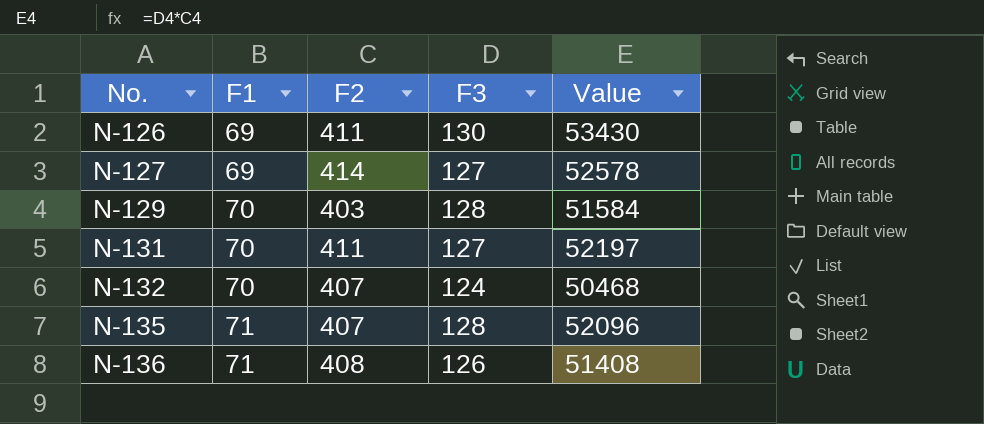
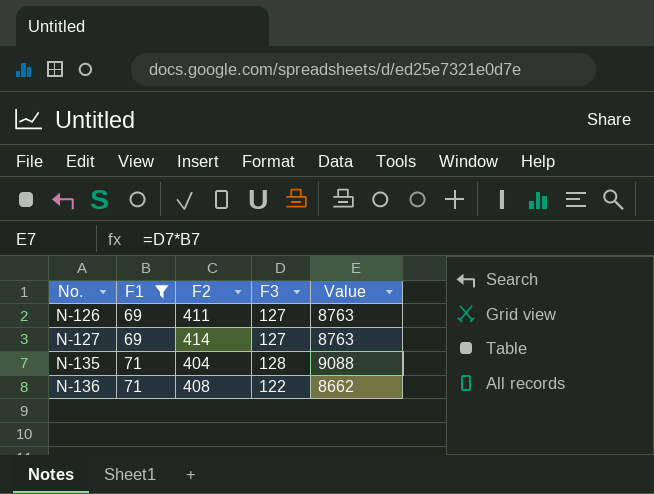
filter: none -> F1 != 70
column Value | formula: [F2] * [F3] -> [F1] * [F3]
N-126 | F3: 130 -> 127
N-135 | F2: 407 -> 404
N-136 | F3: 126 -> 122

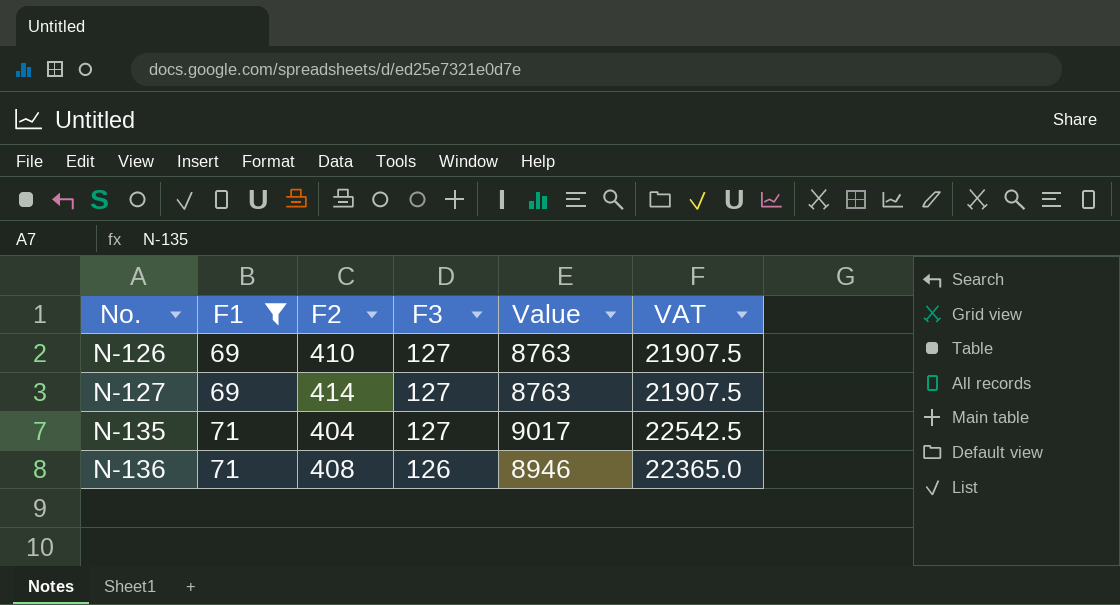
column VAT | formula: none -> [Value] * 2.5
N-126 | F2: 411 -> 410
N-135 | F3: 128 -> 127
N-135 | Value: 9088 -> 9017
N-136 | F3: 122 -> 126
N-136 | Value: 8662 -> 8946

